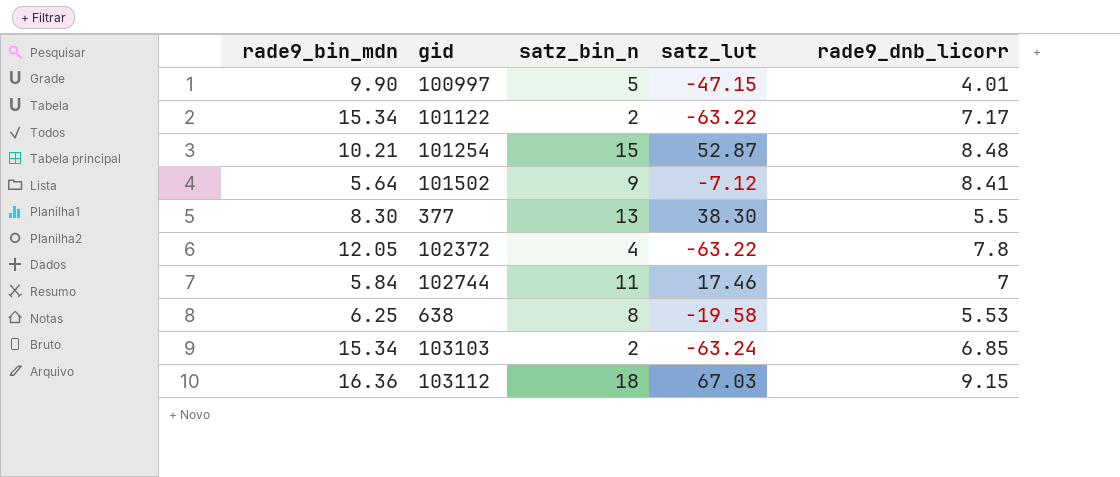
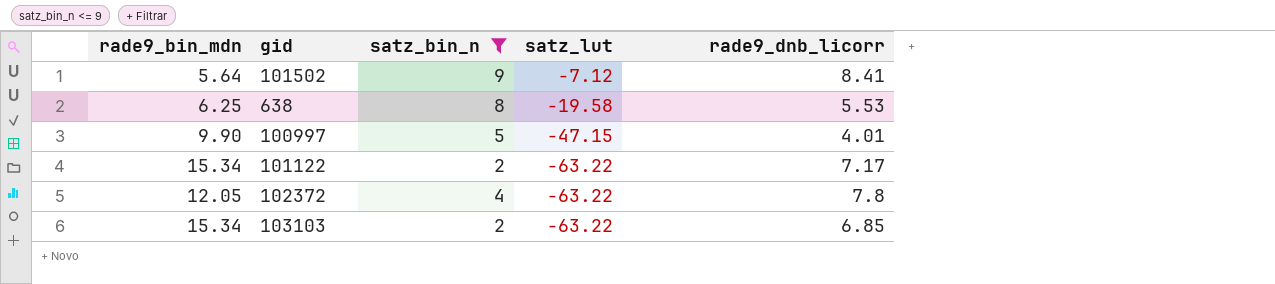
filter: none -> satz_bin_n <= 9
row order: none -> satz_lut descending
103103 | satz_lut: -63.24 -> -63.22

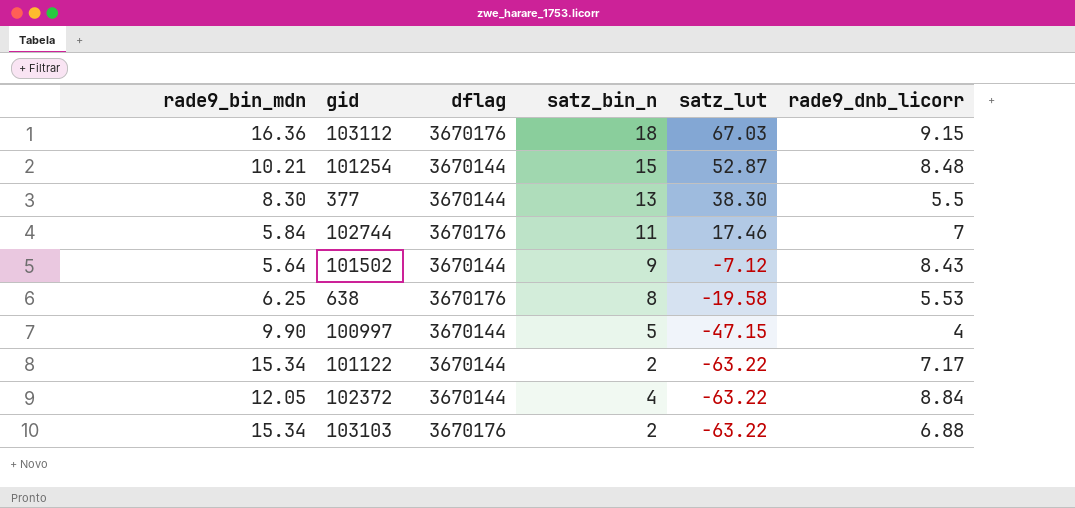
filter: satz_bin_n <= 9 -> none
column dflag | position: none -> 3
101502 | rade9_dnb_licorr: 8.41 -> 8.43
100997 | rade9_dnb_licorr: 4.01 -> 4
102372 | rade9_dnb_licorr: 7.8 -> 8.84
103103 | rade9_dnb_licorr: 6.85 -> 6.88

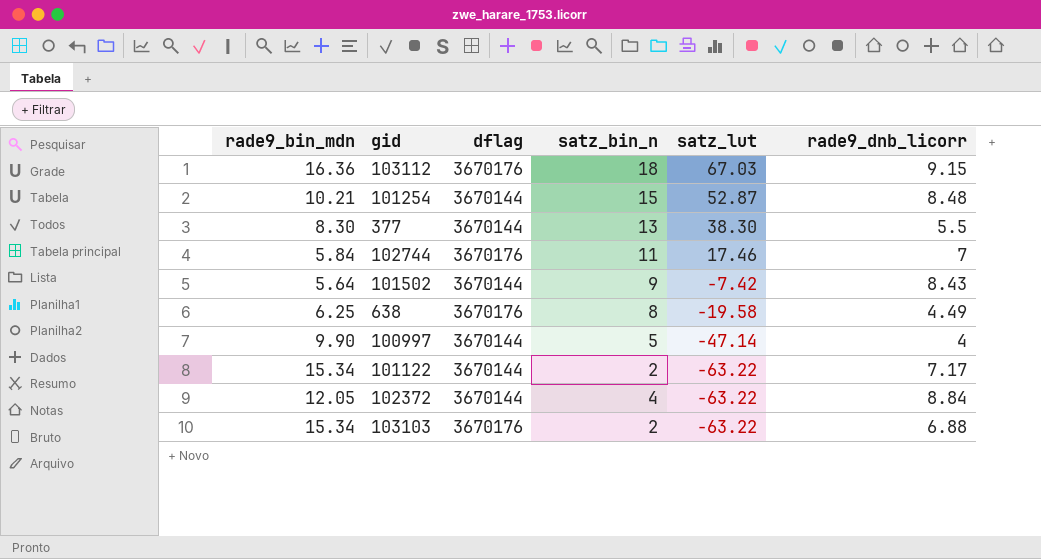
101502 | satz_lut: -7.12 -> -7.42
638 | rade9_dnb_licorr: 5.53 -> 4.49
100997 | satz_lut: -47.15 -> -47.14

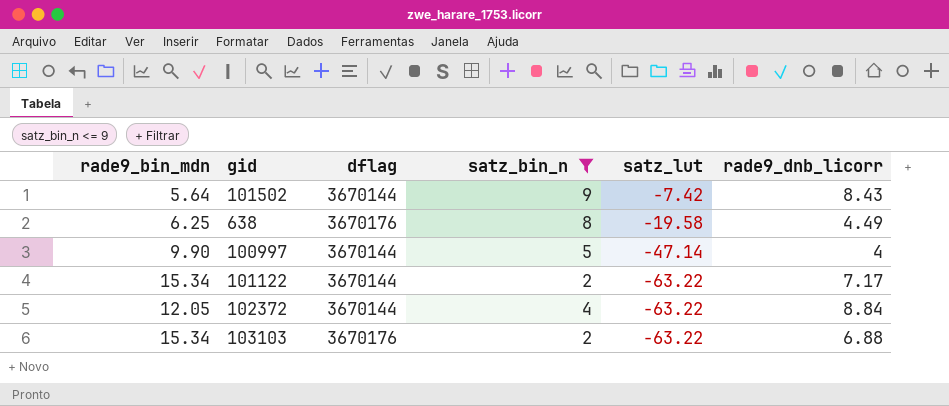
filter: none -> satz_bin_n <= 9

